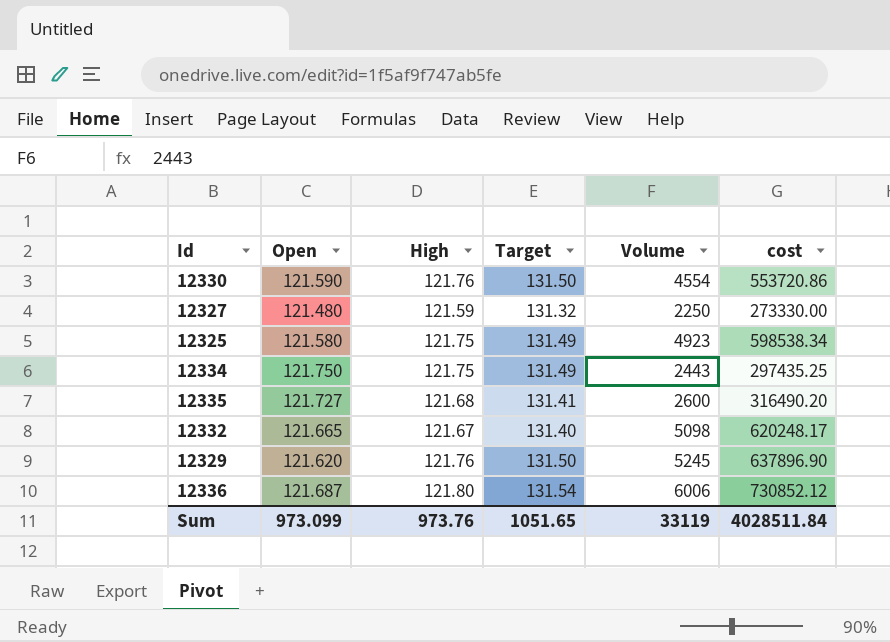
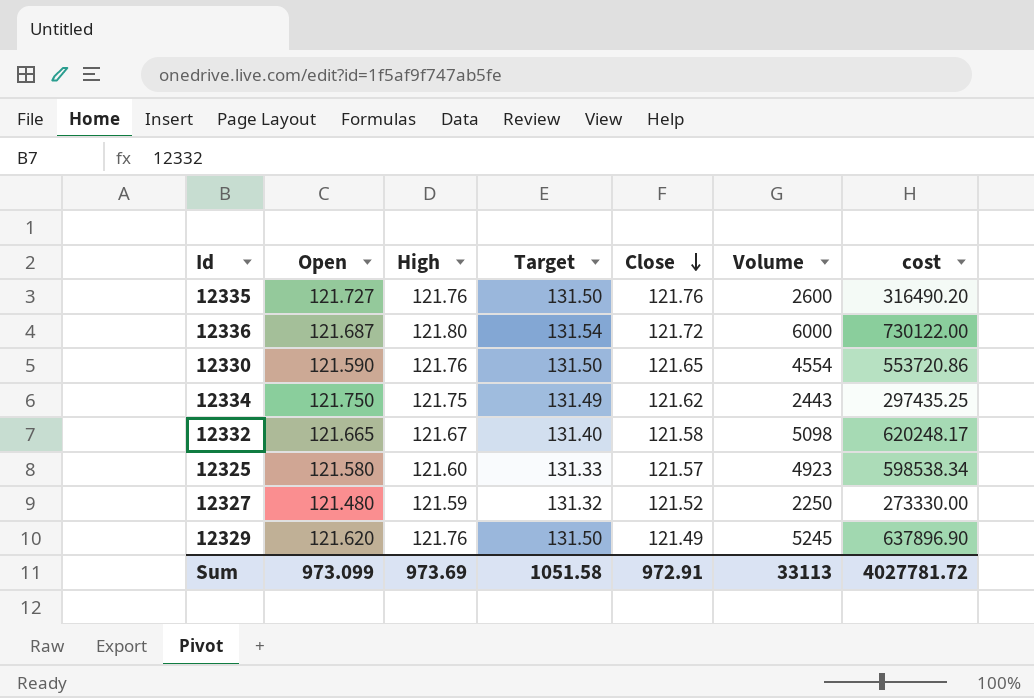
row order: none -> Close descending
column Close | position: none -> 5
12335 | High: 121.68 -> 121.76
12335 | Target: 131.41 -> 131.50
12336 | Volume: 6006 -> 6000
12336 | cost: 730852.12 -> 730122.00
12325 | High: 121.75 -> 121.60
12325 | Target: 131.49 -> 131.33
Sum | High: 973.76 -> 973.69
Sum | Target: 1051.65 -> 1051.58
Sum | Volume: 33119 -> 33113
Sum | cost: 4028511.84 -> 4027781.72

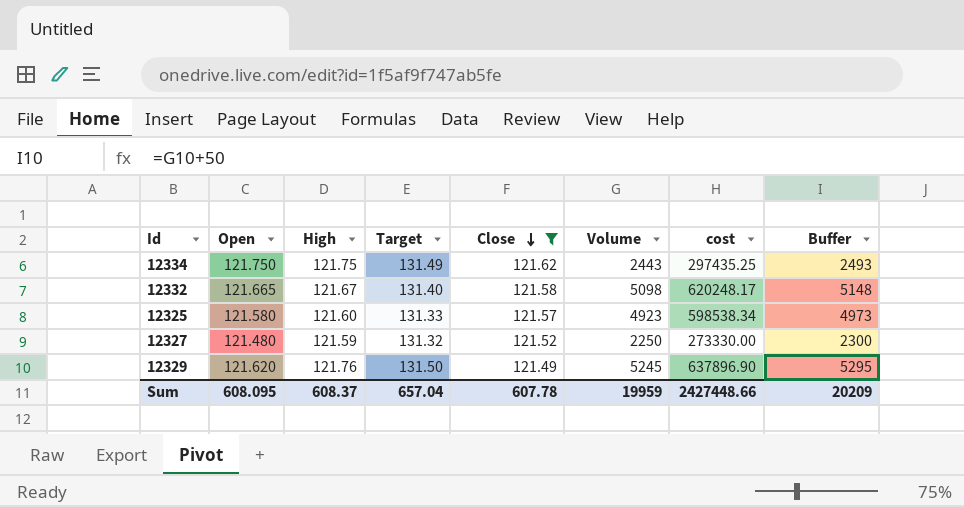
filter: none -> Close <= 121.62
column Buffer | formula: none -> [Volume] + 50
Sum | Open: 973.099 -> 608.095
Sum | High: 973.69 -> 608.37
Sum | Target: 1051.58 -> 657.04
Sum | Close: 972.91 -> 607.78
Sum | Volume: 33113 -> 19959
Sum | cost: 4027781.72 -> 2427448.66

